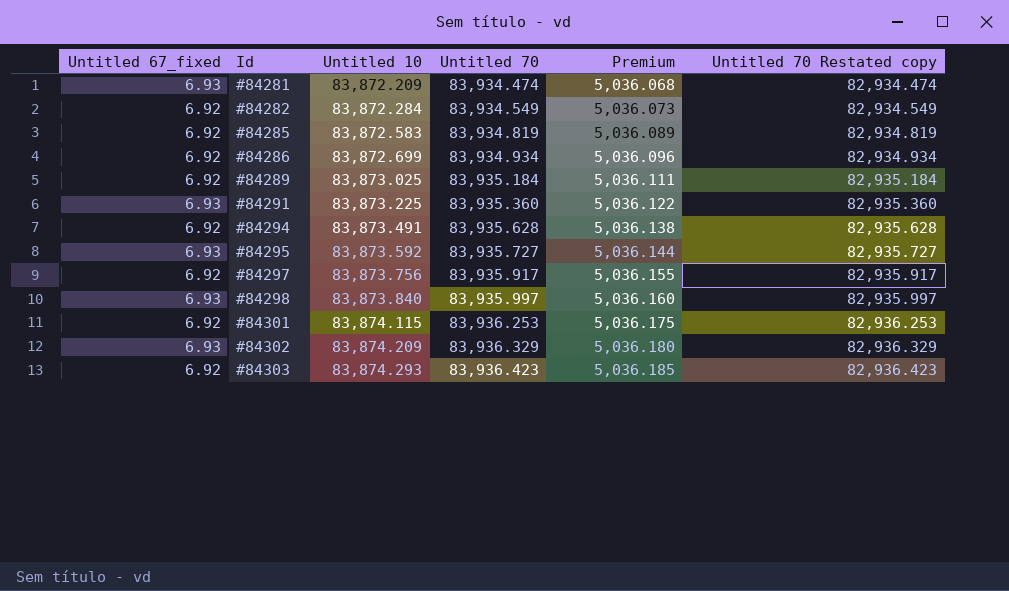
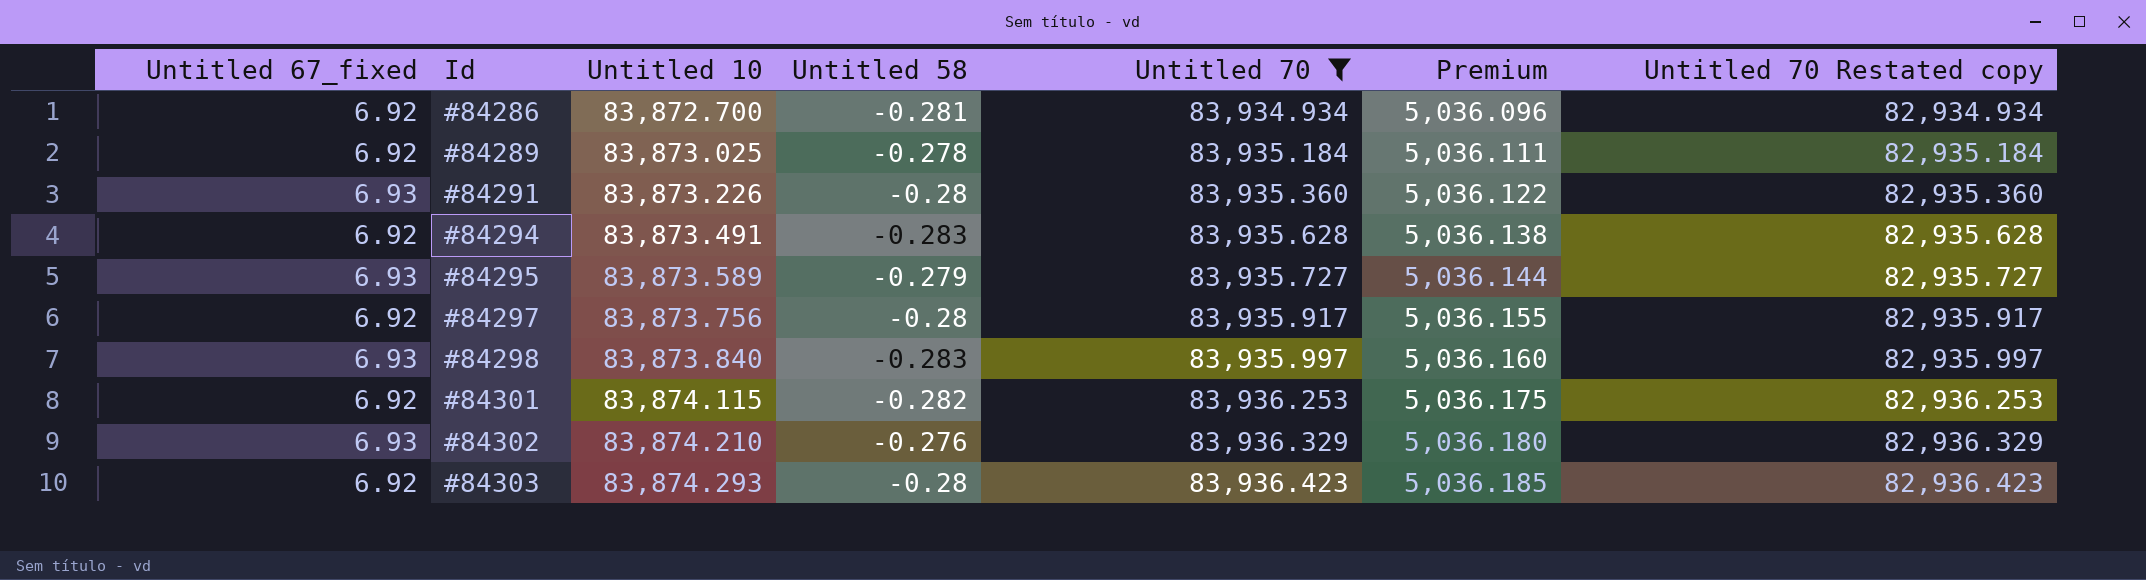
filter: none -> Untitled 70 >= 83,934.934
column Untitled 58 | position: none -> 4
#84286 | Untitled 10: 83,872.699 -> 83,872.700
#84291 | Untitled 10: 83,873.225 -> 83,873.226
#84295 | Untitled 10: 83,873.592 -> 83,873.589
#84302 | Untitled 10: 83,874.209 -> 83,874.210

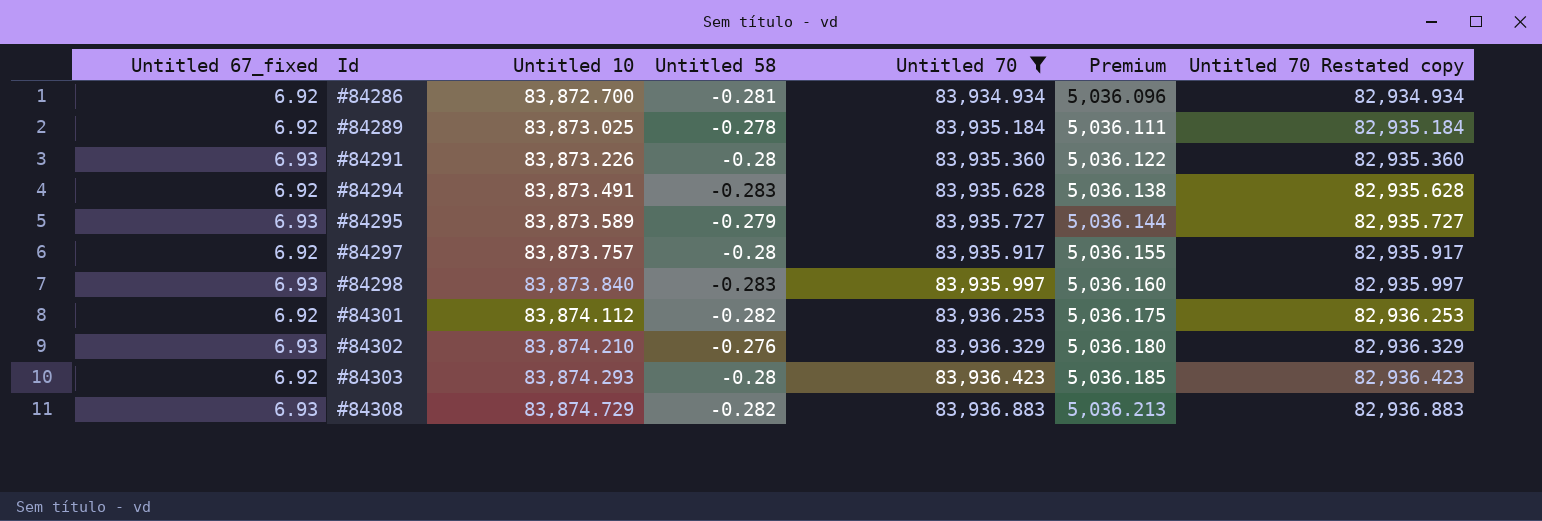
#84297 | Untitled 10: 83,873.756 -> 83,873.757
#84301 | Untitled 10: 83,874.115 -> 83,874.112
row #84308: none -> 6.93 | 83,874.729 | -0.282 | 83,936.883 | 5,036.213 | 82,936.883

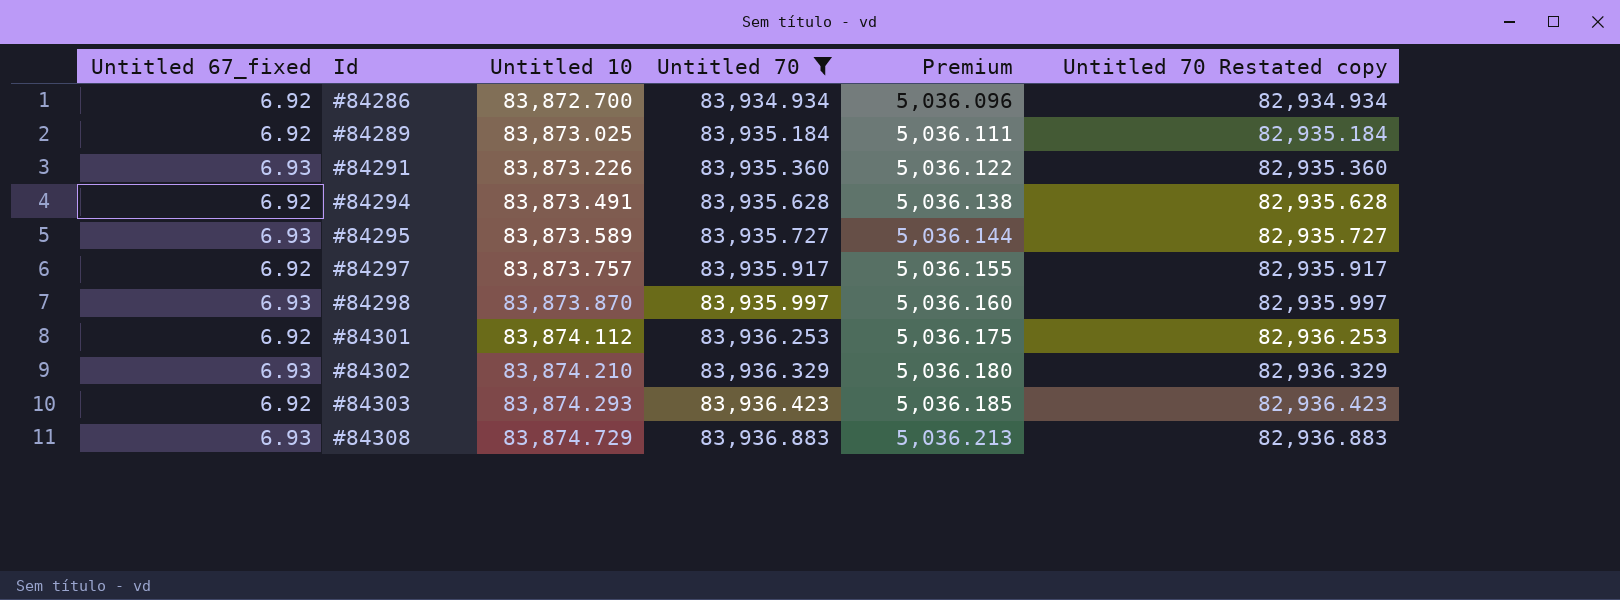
column Untitled 58 | position: 4 -> none
#84298 | Untitled 10: 83,873.840 -> 83,873.870

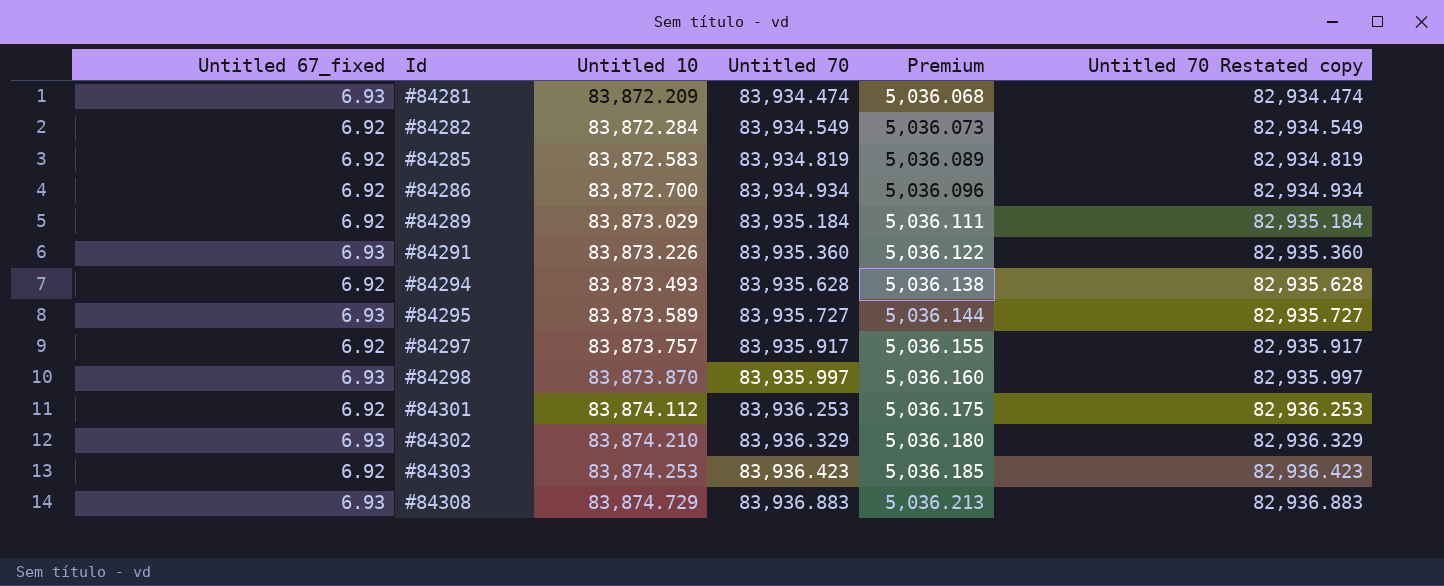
filter: Untitled 70 >= 83,934.934 -> none
#84289 | Untitled 10: 83,873.025 -> 83,873.029
#84294 | Untitled 10: 83,873.491 -> 83,873.493
#84303 | Untitled 10: 83,874.293 -> 83,874.253

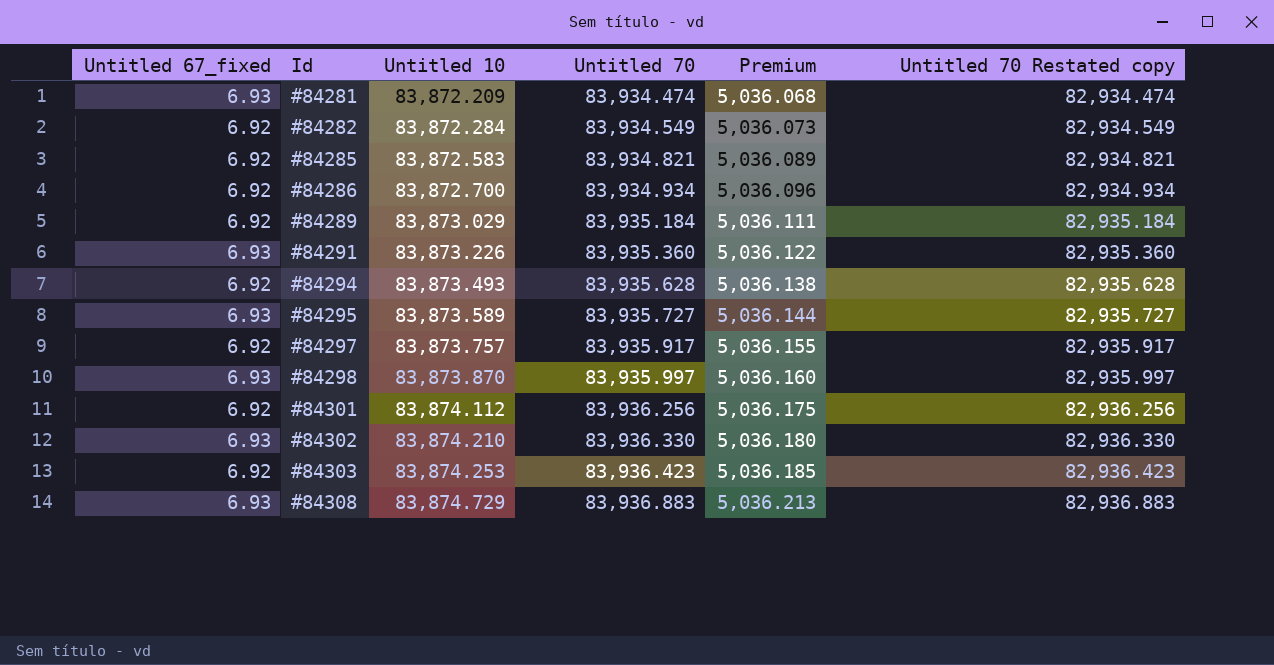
#84285 | Untitled 70: 83,934.819 -> 83,934.821
#84285 | Untitled 70 Restated copy: 82,934.819 -> 82,934.821
#84301 | Untitled 70: 83,936.253 -> 83,936.256
#84301 | Untitled 70 Restated copy: 82,936.253 -> 82,936.256
#84302 | Untitled 70: 83,936.329 -> 83,936.330
#84302 | Untitled 70 Restated copy: 82,936.329 -> 82,936.330

